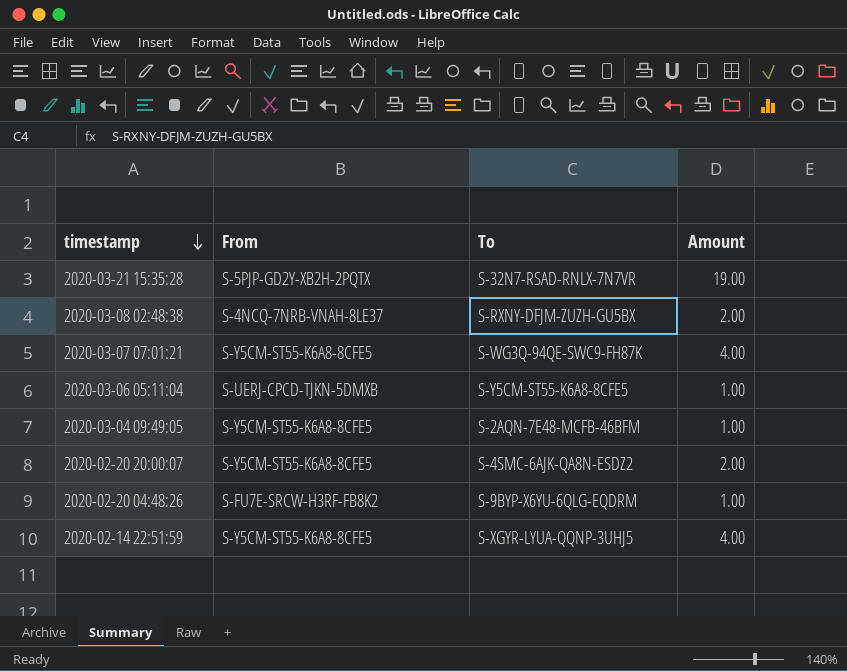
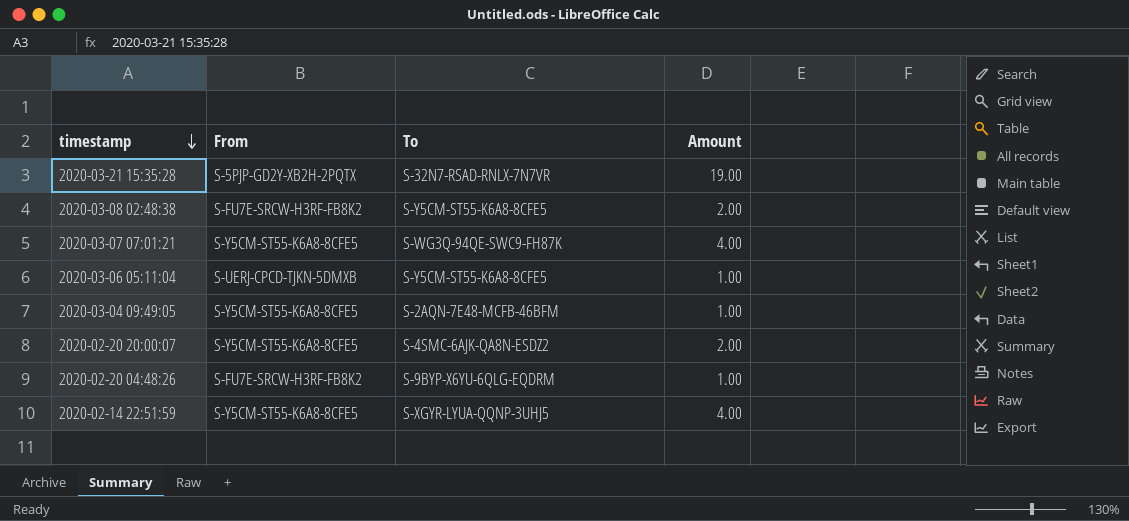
2020-03-08 02:48:38 | From: S-4NCQ-7NRB-VNAH-8LE37 -> S-FU7E-SRCW-H3RF-FB8K2
2020-03-08 02:48:38 | To: S-RXNY-DFJM-ZUZH-GU5BX -> S-Y5CM-ST55-K6A8-8CFE5

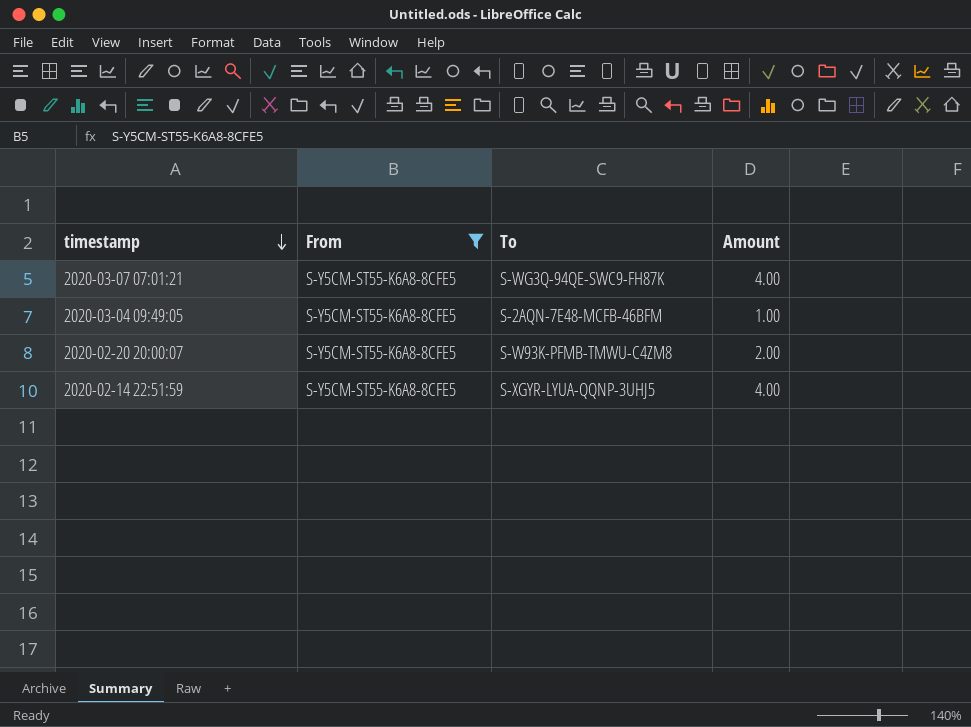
filter: none -> From = S-Y5CM-ST55-K6A8-8CFE5
2020-02-20 20:00:07 | To: S-4SMC-6AJK-QA8N-ESDZ2 -> S-W93K-PFMB-TMWU-C4ZM8

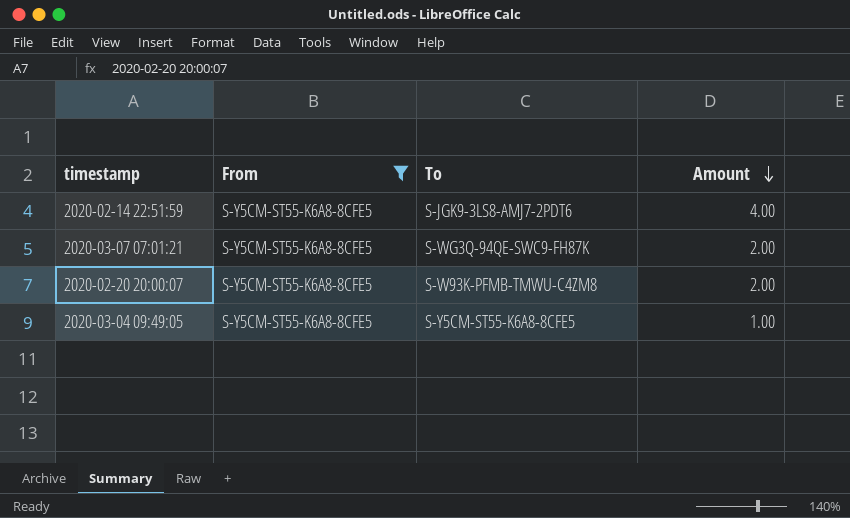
row order: timestamp descending -> Amount descending
2020-02-14 22:51:59 | To: S-XGYR-LYUA-QQNP-3UHJ5 -> S-JGK9-3LS8-AMJ7-2PDT6
2020-03-07 07:01:21 | Amount: 4.00 -> 2.00
2020-03-04 09:49:05 | To: S-2AQN-7E48-MCFB-46BFM -> S-Y5CM-ST55-K6A8-8CFE5

